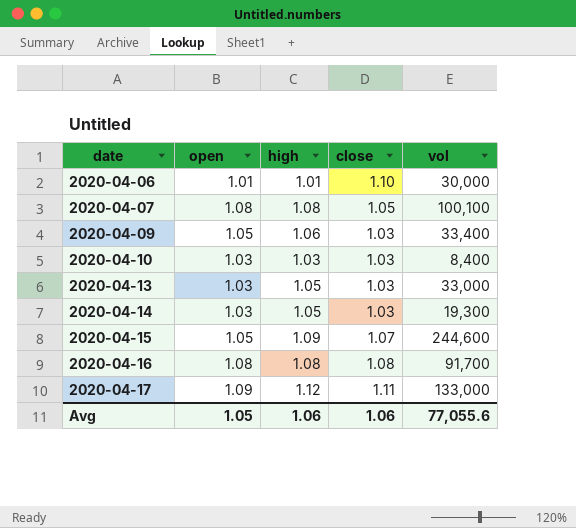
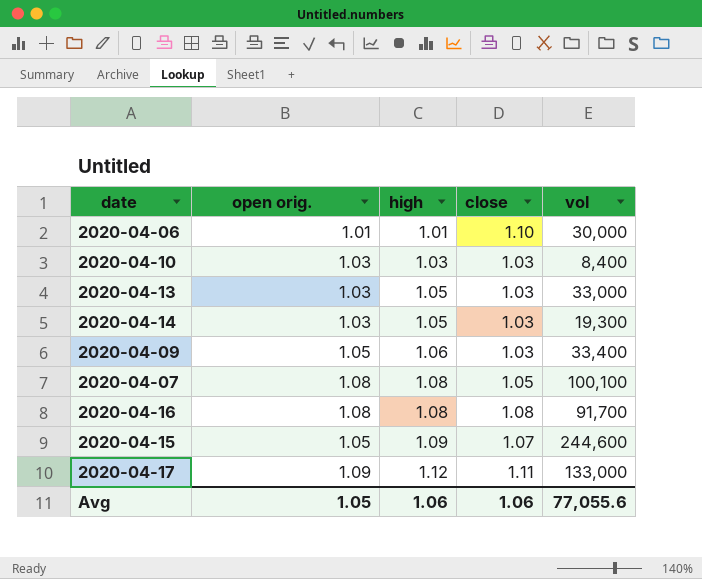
row order: date ascending -> high ascending
column name: open -> open orig.

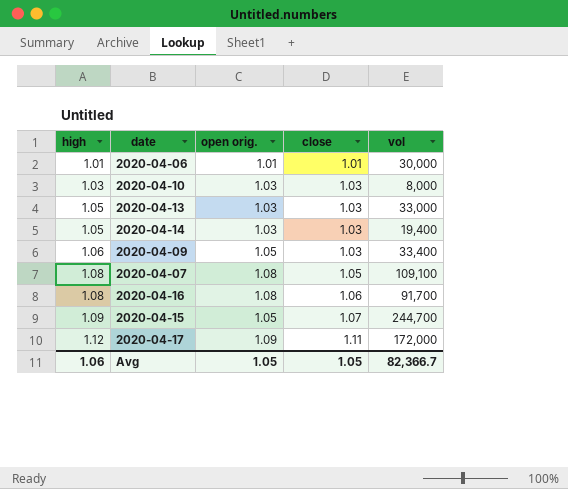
column high | position: 3 -> 1
2020-04-06 | close: 1.10 -> 1.01
2020-04-10 | vol: 8,400 -> 8,000
2020-04-14 | vol: 19,300 -> 19,400
2020-04-07 | vol: 100,100 -> 109,100
2020-04-16 | close: 1.08 -> 1.06
2020-04-15 | vol: 244,600 -> 244,700
2020-04-17 | vol: 133,000 -> 172,000
Avg | close: 1.06 -> 1.05
Avg | vol: 77,055.6 -> 82,366.7

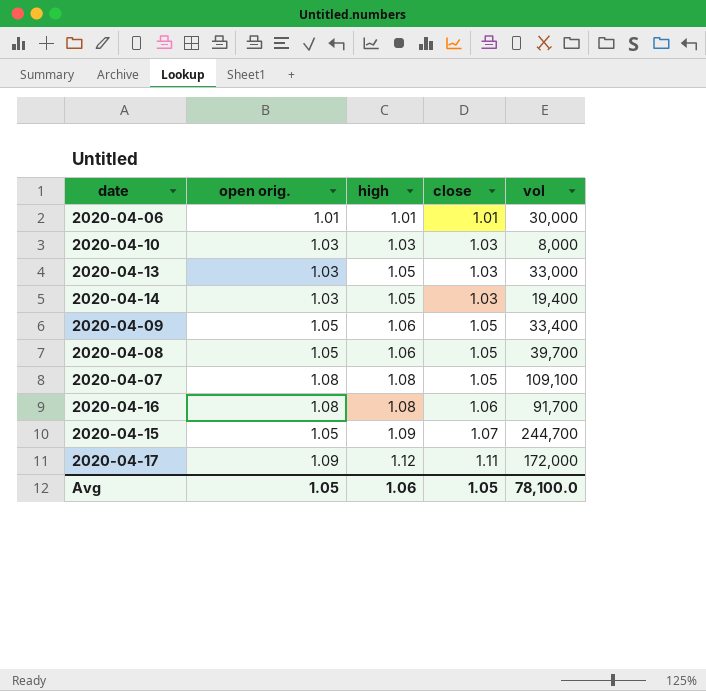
column high | position: 1 -> 3
2020-04-09 | close: 1.03 -> 1.05
row 2020-04-08: none -> 1.05 | 1.06 | 1.05 | 39,700
Avg | vol: 82,366.7 -> 78,100.0

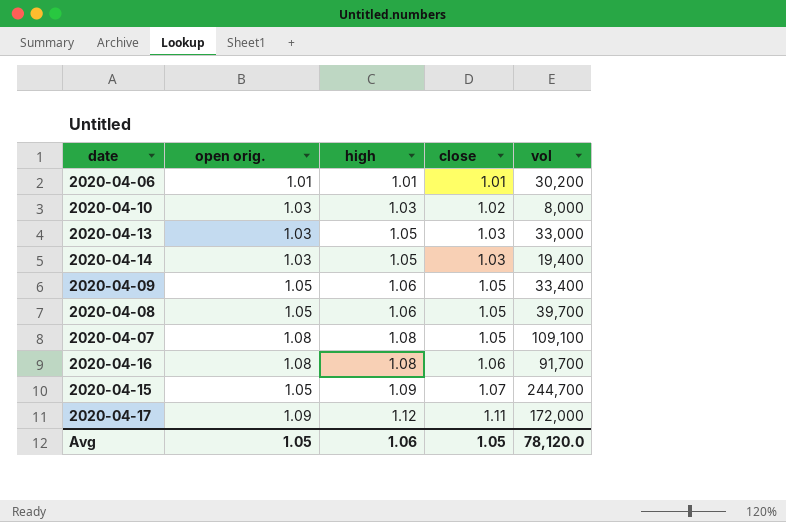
2020-04-06 | vol: 30,000 -> 30,200
2020-04-10 | close: 1.03 -> 1.02
Avg | vol: 78,100.0 -> 78,120.0

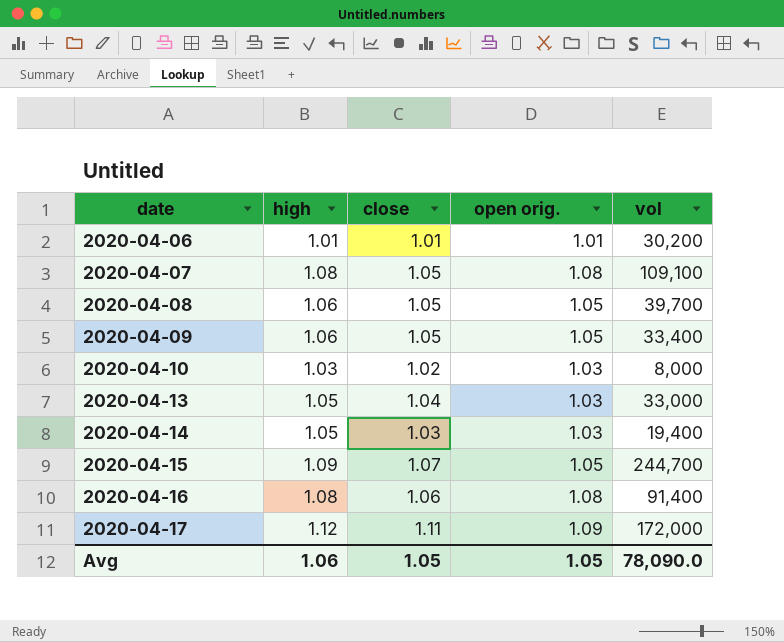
row order: high ascending -> date ascending
column open orig. | position: 2 -> 4
2020-04-13 | close: 1.03 -> 1.04
2020-04-16 | vol: 91,700 -> 91,400
Avg | vol: 78,120.0 -> 78,090.0

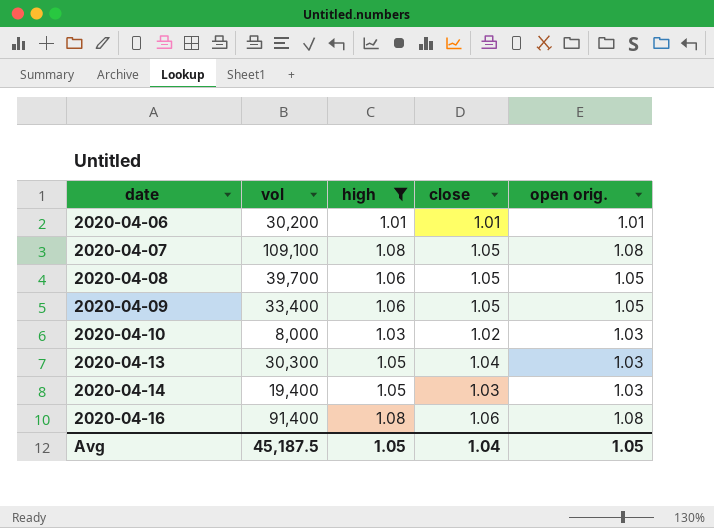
filter: none -> high <= 1.08
column vol | position: 5 -> 2
2020-04-13 | vol: 33,000 -> 30,300
Avg | vol: 78,090.0 -> 45,187.5
Avg | high: 1.06 -> 1.05
Avg | close: 1.05 -> 1.04

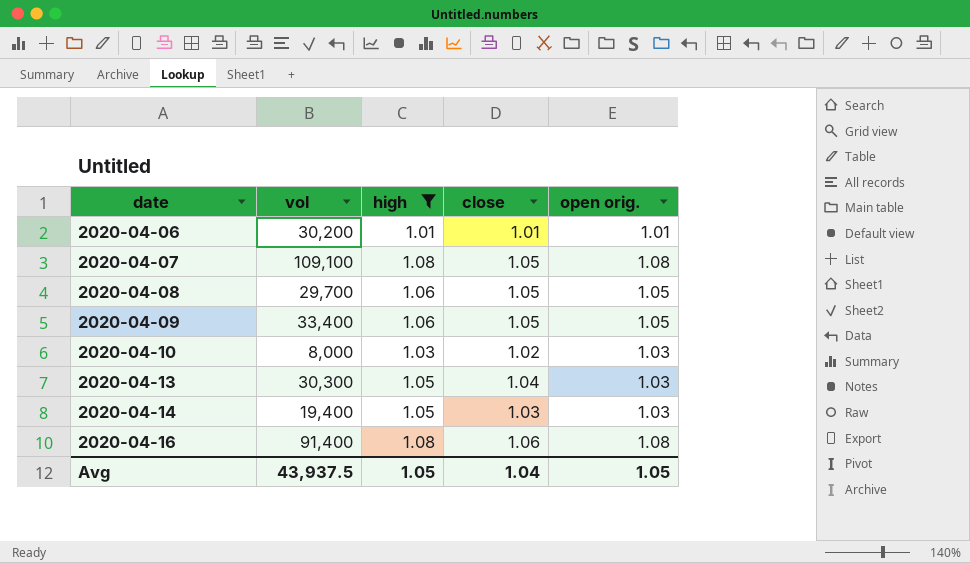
2020-04-08 | vol: 39,700 -> 29,700
Avg | vol: 45,187.5 -> 43,937.5

